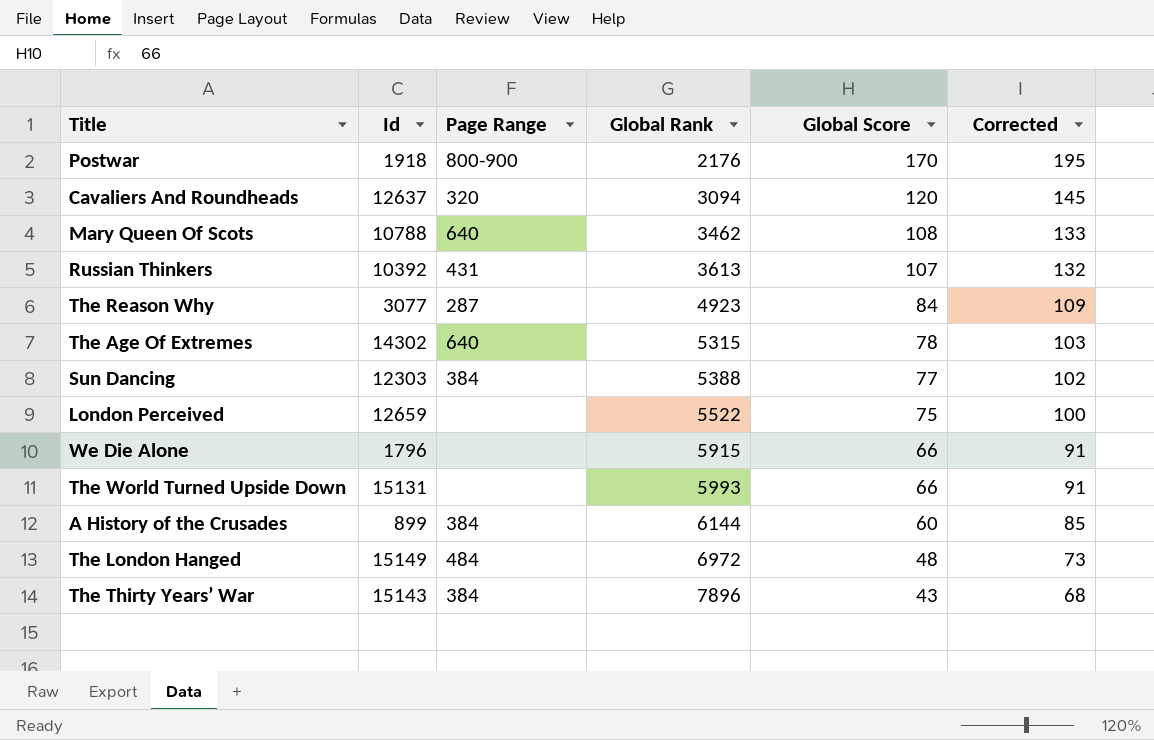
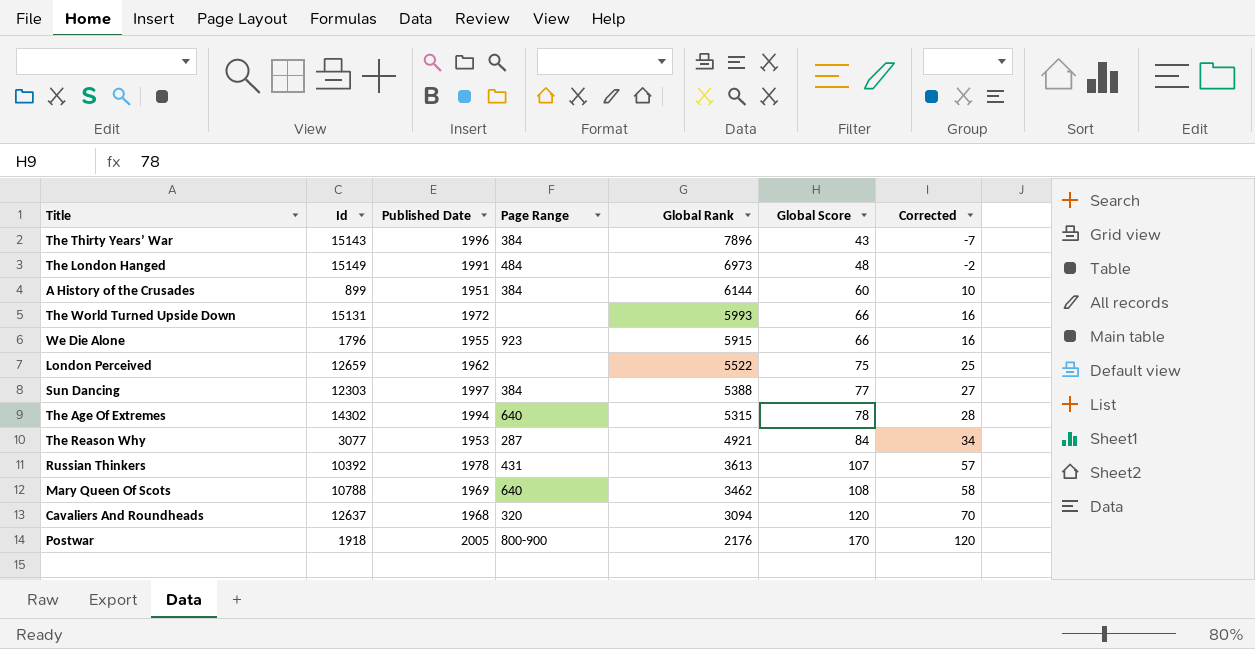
row order: Global Rank ascending -> Global Rank descending
column Published Date | position: none -> 3
column Corrected | formula: [Global Score] + 25 -> [Global Score] - 50
The London Hanged | Global Rank: 6972 -> 6973
We Die Alone | Page Range: none -> 923
The Reason Why | Global Rank: 4923 -> 4921

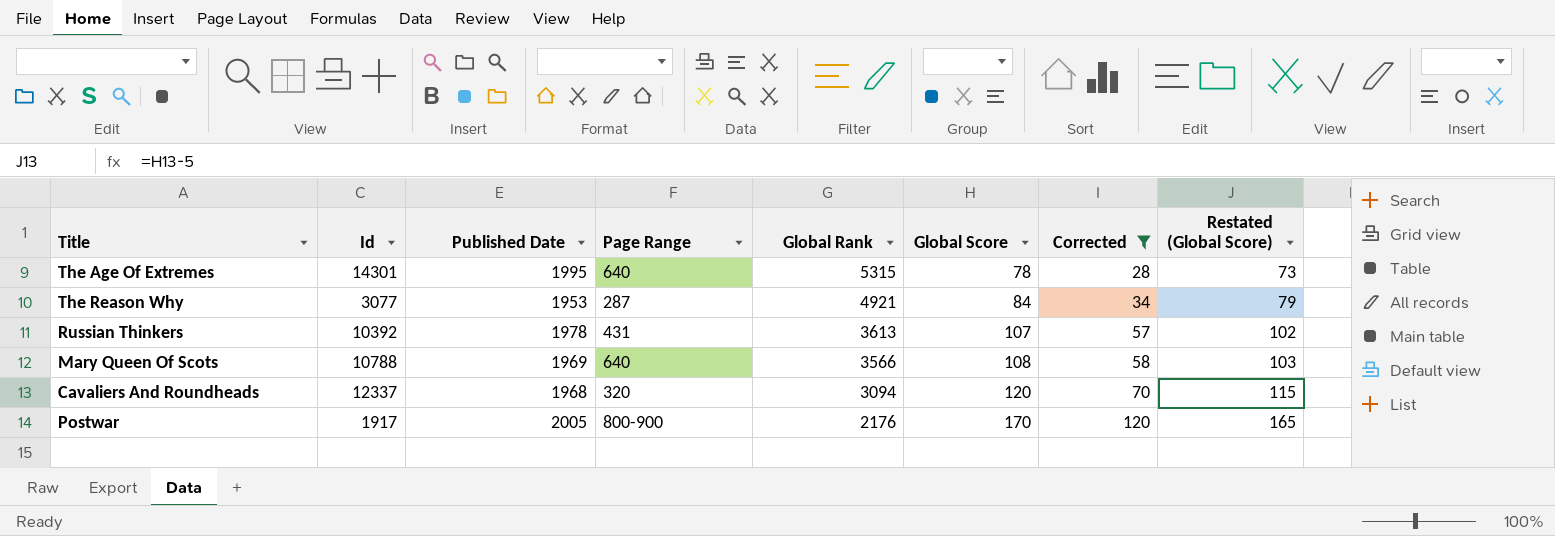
filter: none -> Corrected >= 28
column Restated (Global Score) | formula: none -> [Global Score] - 5
The Age Of Extremes | Id: 14302 -> 14301
The Age Of Extremes | Published Date: 1994 -> 1995
Mary Queen Of Scots | Global Rank: 3462 -> 3566
Cavaliers And Roundheads | Id: 12637 -> 12337
Postwar | Id: 1918 -> 1917

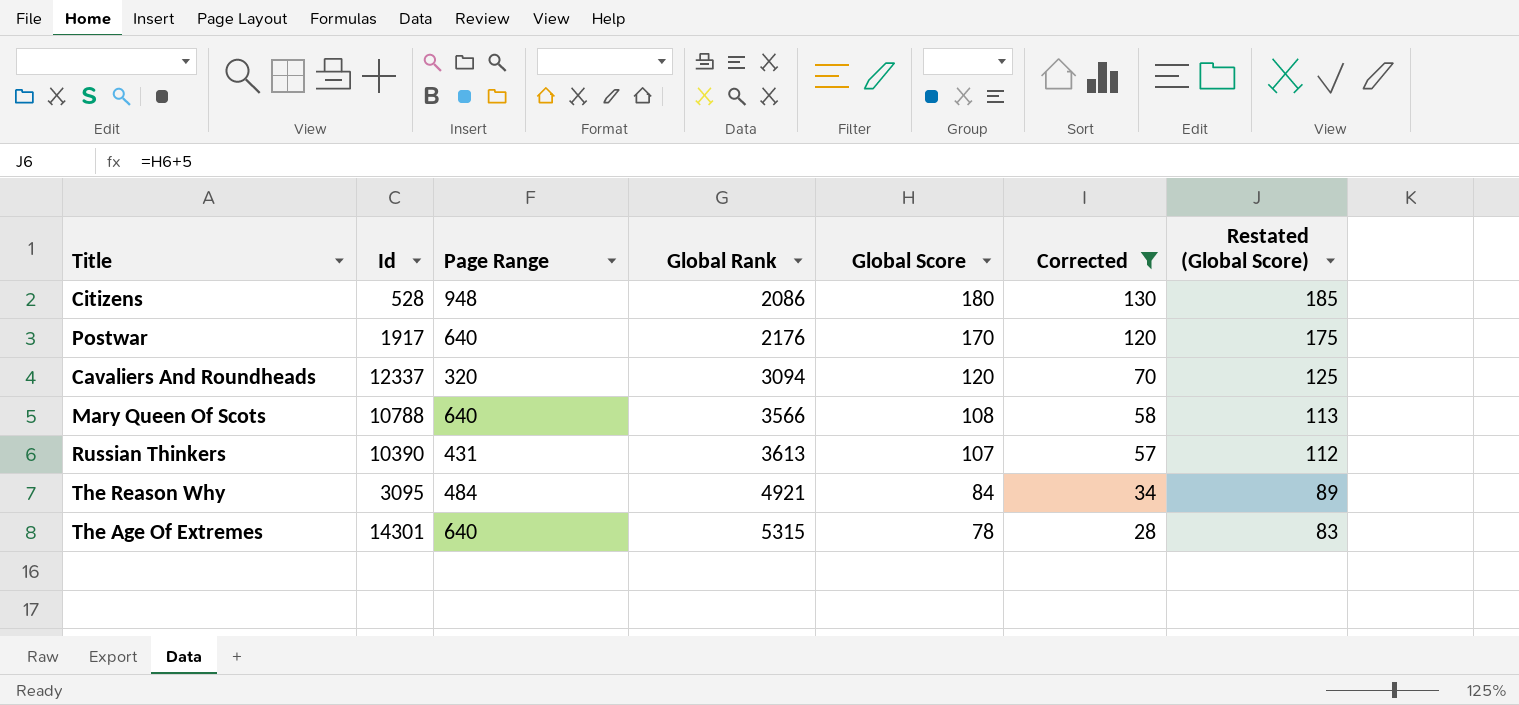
row order: Global Rank descending -> Global Rank ascending
column Published Date | position: 3 -> none
column Restated (Global Score) | formula: [Global Score] - 5 -> [Global Score] + 5
row Citizens: none -> 528 | 948 | 2086 | 180 | 130 | 185
Postwar | Page Range: 800-900 -> 640
Russian Thinkers | Id: 10392 -> 10390
The Reason Why | Id: 3077 -> 3095
The Reason Why | Page Range: 287 -> 484

